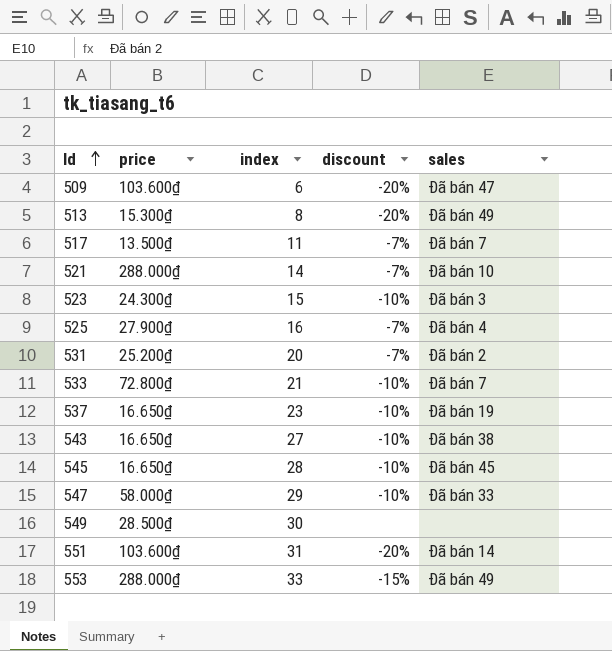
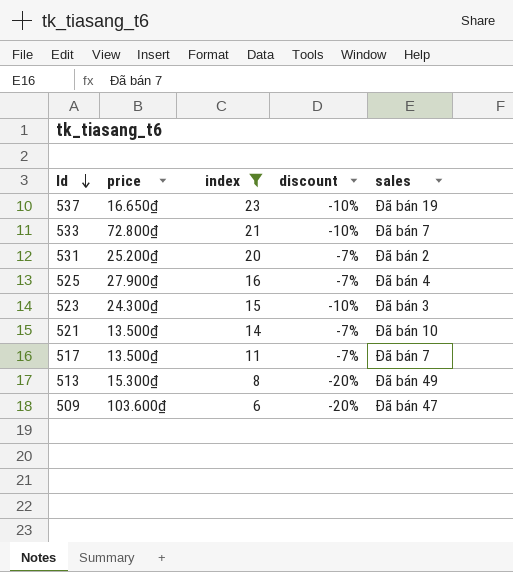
filter: none -> index <= 23
row order: Id ascending -> Id descending
521 | price: 288.000₫ -> 13.500₫

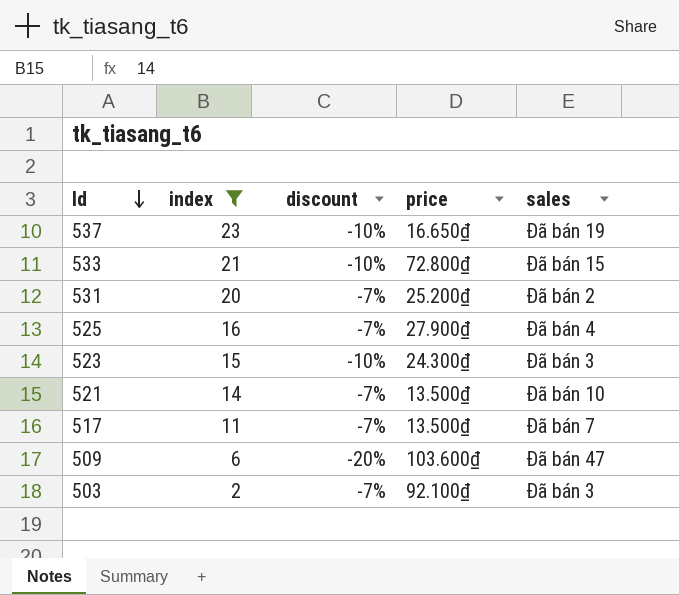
column price | position: 2 -> 4
row 513: 15.300₫ | 8 | -20% | Đã bán 49 -> none
533 | sales: Đã bán 7 -> Đã bán 15
row 503: none -> 2 | -7% | 92.100₫ | Đã bán 3

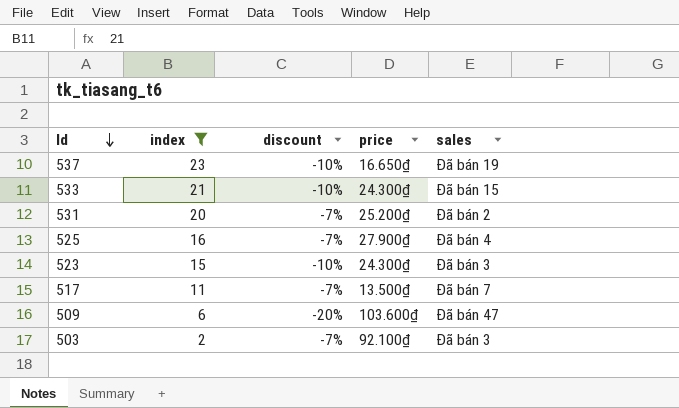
row 521: 14 | -7% | 13.500₫ | Đã bán 10 -> none
533 | price: 72.800₫ -> 24.300₫

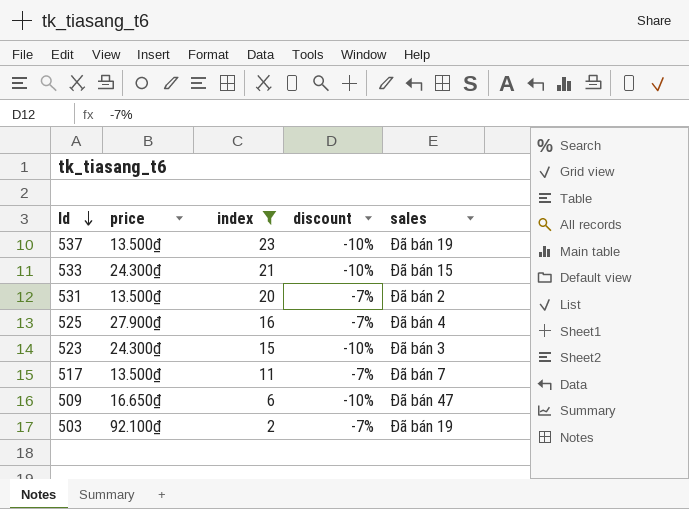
column price | position: 4 -> 2
537 | price: 16.650₫ -> 13.500₫
531 | price: 25.200₫ -> 13.500₫
509 | price: 103.600₫ -> 16.650₫
509 | discount: -20% -> -10%
503 | sales: Đã bán 3 -> Đã bán 19

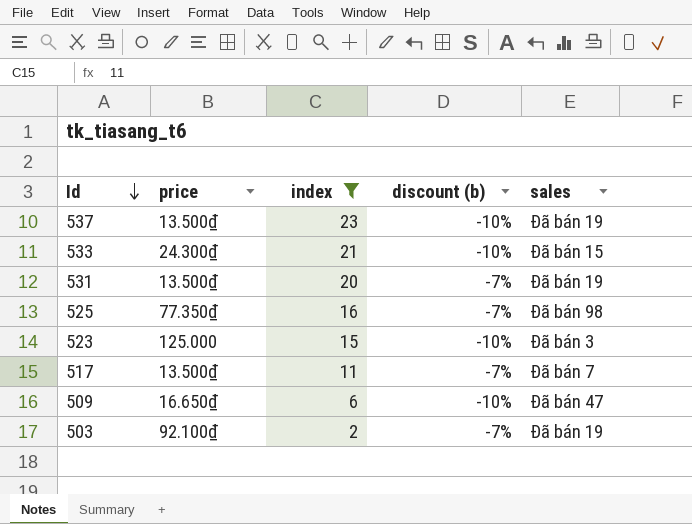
column name: discount -> discount (b)
531 | sales: Đã bán 2 -> Đã bán 19
525 | price: 27.900₫ -> 77.350₫
525 | sales: Đã bán 4 -> Đã bán 98
523 | price: 24.300₫ -> 125.000

